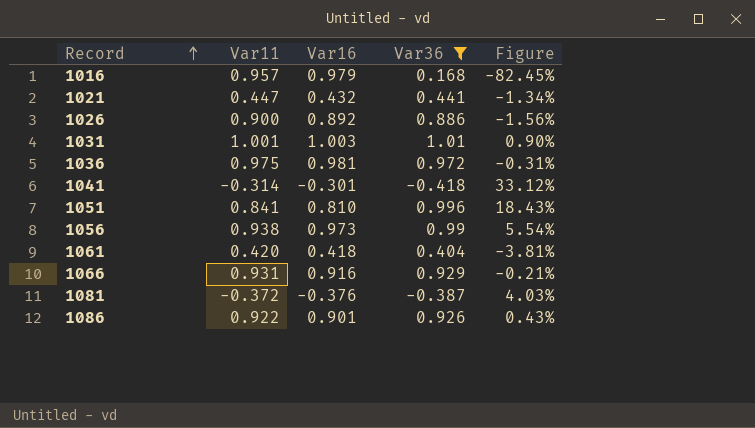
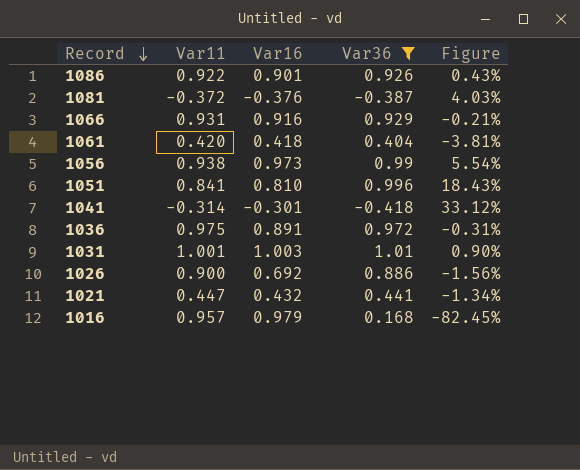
row order: Record ascending -> Record descending
1036 | Var16: 0.981 -> 0.891
1026 | Var16: 0.892 -> 0.692

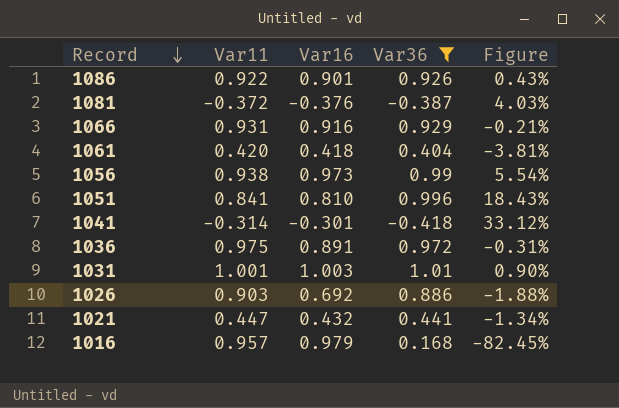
1026 | Var11: 0.900 -> 0.903
1026 | Figure: -1.56% -> -1.88%

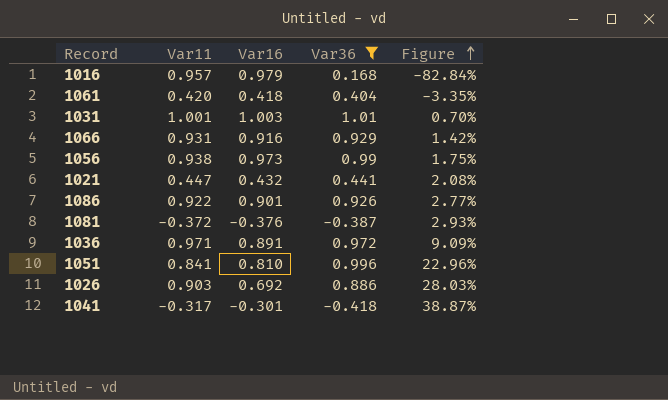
row order: Record descending -> Figure ascending
column Figure | formula: ([Var36] - [Var11]) / [Var11] -> ([Var36] - [Var16]) / [Var16]
1036 | Var11: 0.975 -> 0.971
1041 | Var11: -0.314 -> -0.317

